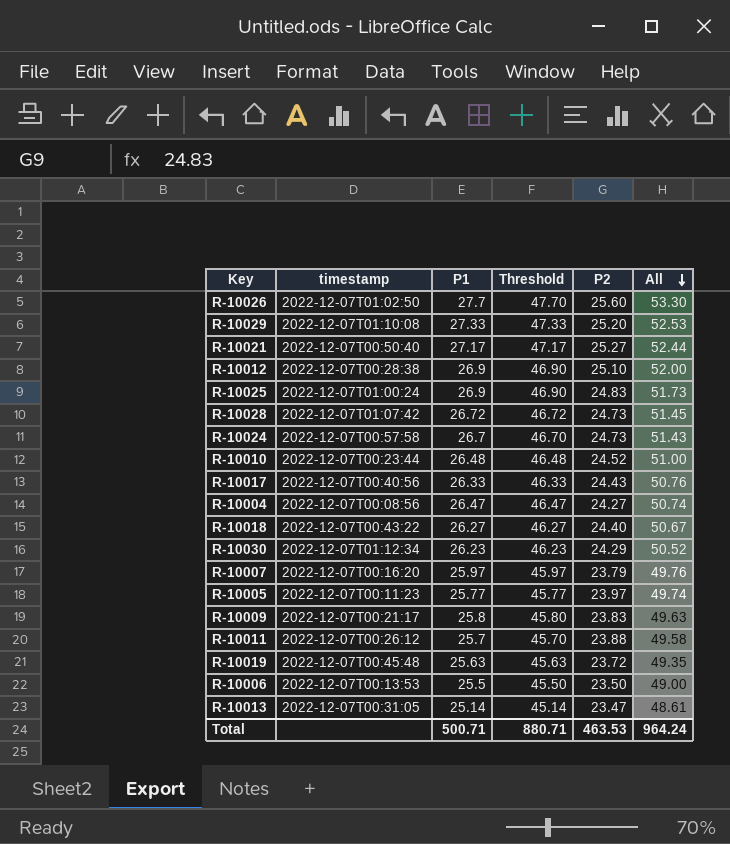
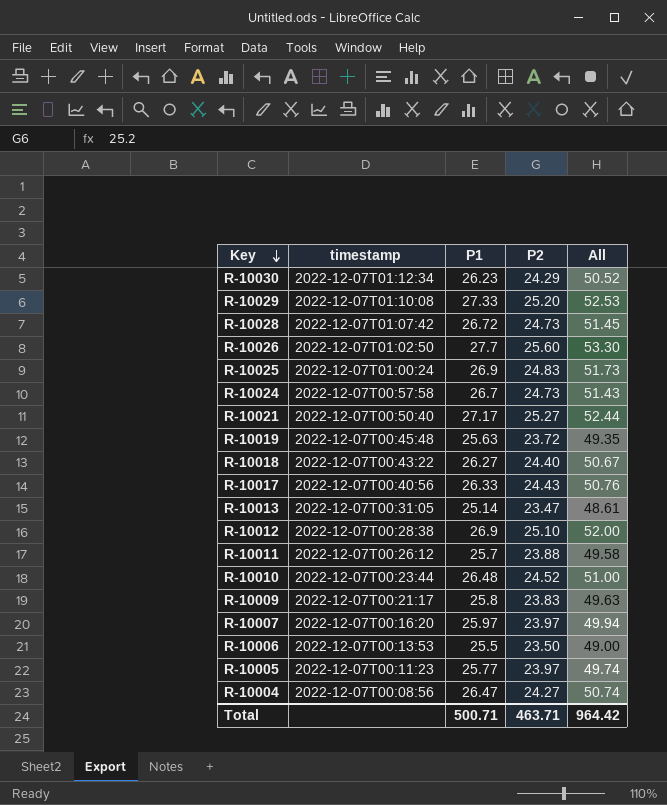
row order: All descending -> Key descending
column Threshold | formula: [P1] + 20 -> none
R-10007 | P2: 23.79 -> 23.97
R-10007 | All: 49.76 -> 49.94
Total | P2: 463.53 -> 463.71
Total | All: 964.24 -> 964.42

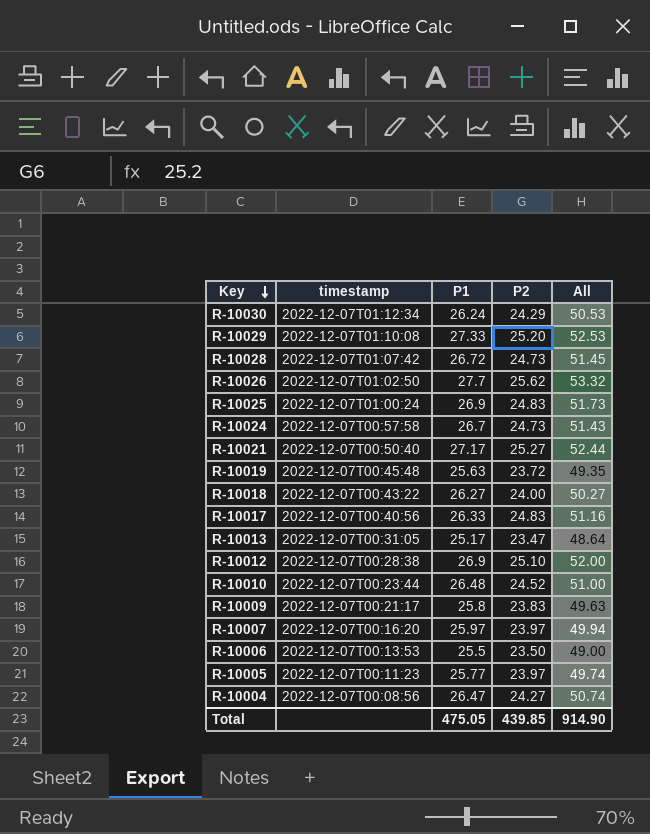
row R-10011: 2022-12-07T00:26:12 | 25.7 | 23.88 | 49.58 -> none
R-10030 | P1: 26.23 -> 26.24
R-10030 | All: 50.52 -> 50.53
R-10026 | P2: 25.60 -> 25.62
R-10026 | All: 53.30 -> 53.32
R-10018 | P2: 24.40 -> 24.00
R-10018 | All: 50.67 -> 50.27
R-10017 | P2: 24.43 -> 24.83
R-10017 | All: 50.76 -> 51.16
R-10013 | P1: 25.14 -> 25.17
R-10013 | All: 48.61 -> 48.64
Total | P1: 500.71 -> 475.05
Total | P2: 463.71 -> 439.85
Total | All: 964.42 -> 914.90

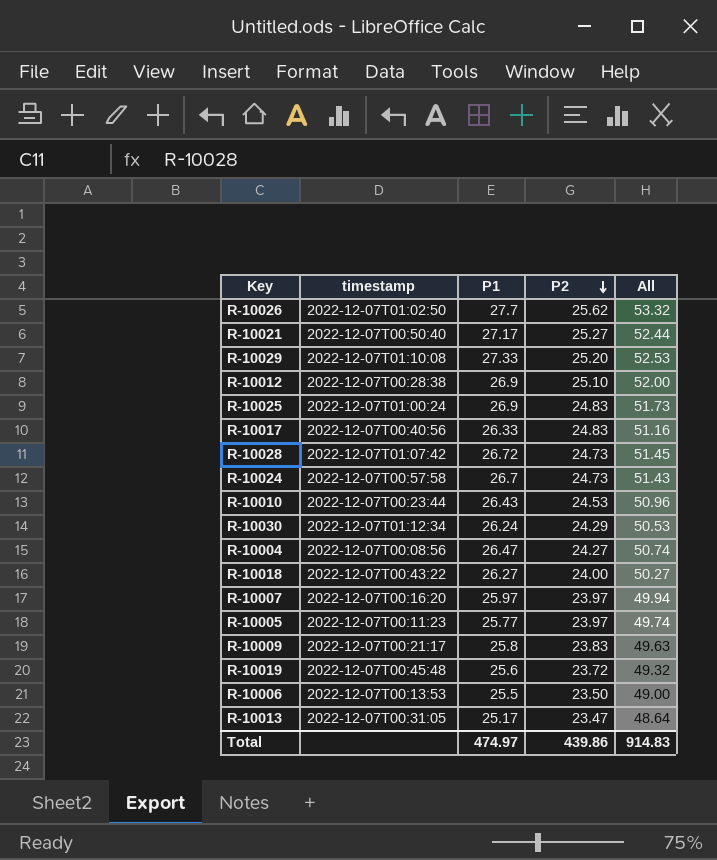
row order: Key descending -> P2 descending
R-10010 | P1: 26.48 -> 26.43
R-10010 | P2: 24.52 -> 24.53
R-10010 | All: 51.00 -> 50.96
R-10019 | P1: 25.63 -> 25.6
R-10019 | All: 49.35 -> 49.32
Total | P1: 475.05 -> 474.97
Total | P2: 439.85 -> 439.86
Total | All: 914.90 -> 914.83

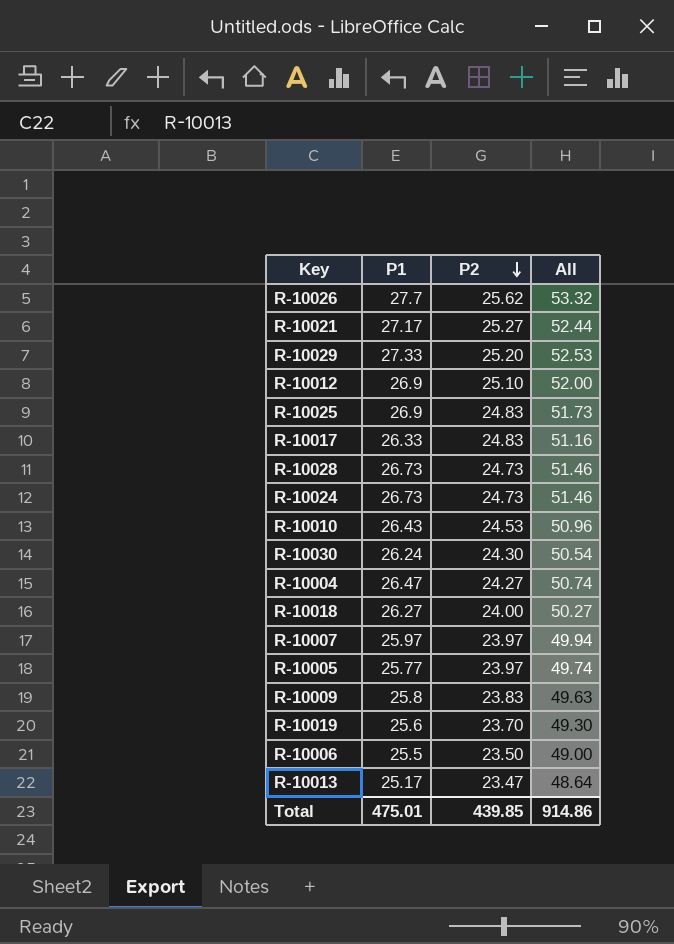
column timestamp | position: 2 -> none
R-10028 | P1: 26.72 -> 26.73
R-10028 | All: 51.45 -> 51.46
R-10024 | P1: 26.7 -> 26.73
R-10024 | All: 51.43 -> 51.46
R-10030 | P2: 24.29 -> 24.30
R-10030 | All: 50.53 -> 50.54
R-10019 | P2: 23.72 -> 23.70
R-10019 | All: 49.32 -> 49.30
Total | P1: 474.97 -> 475.01
Total | P2: 439.86 -> 439.85
Total | All: 914.83 -> 914.86

